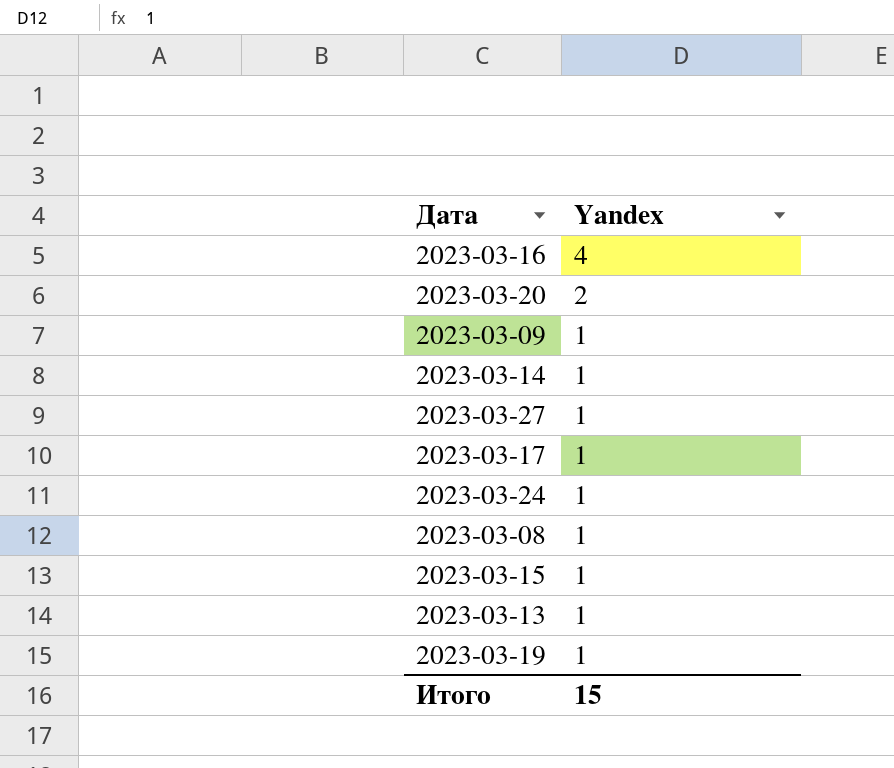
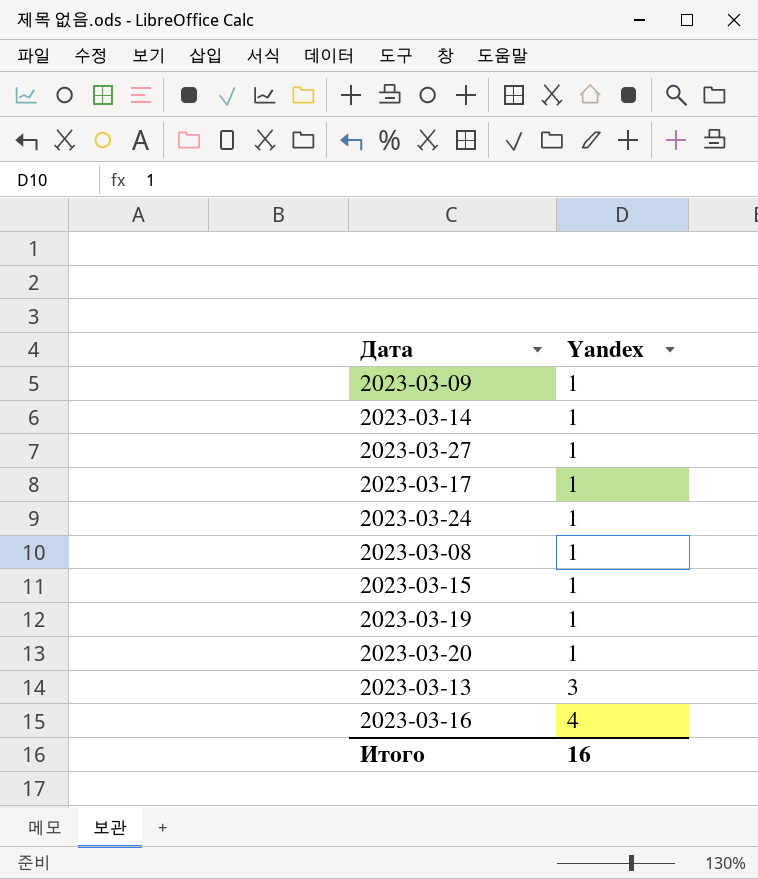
row order: Yandex descending -> Yandex ascending
2023-03-20 | Yandex: 2 -> 1
2023-03-13 | Yandex: 1 -> 3
Итого | Yandex: 15 -> 16

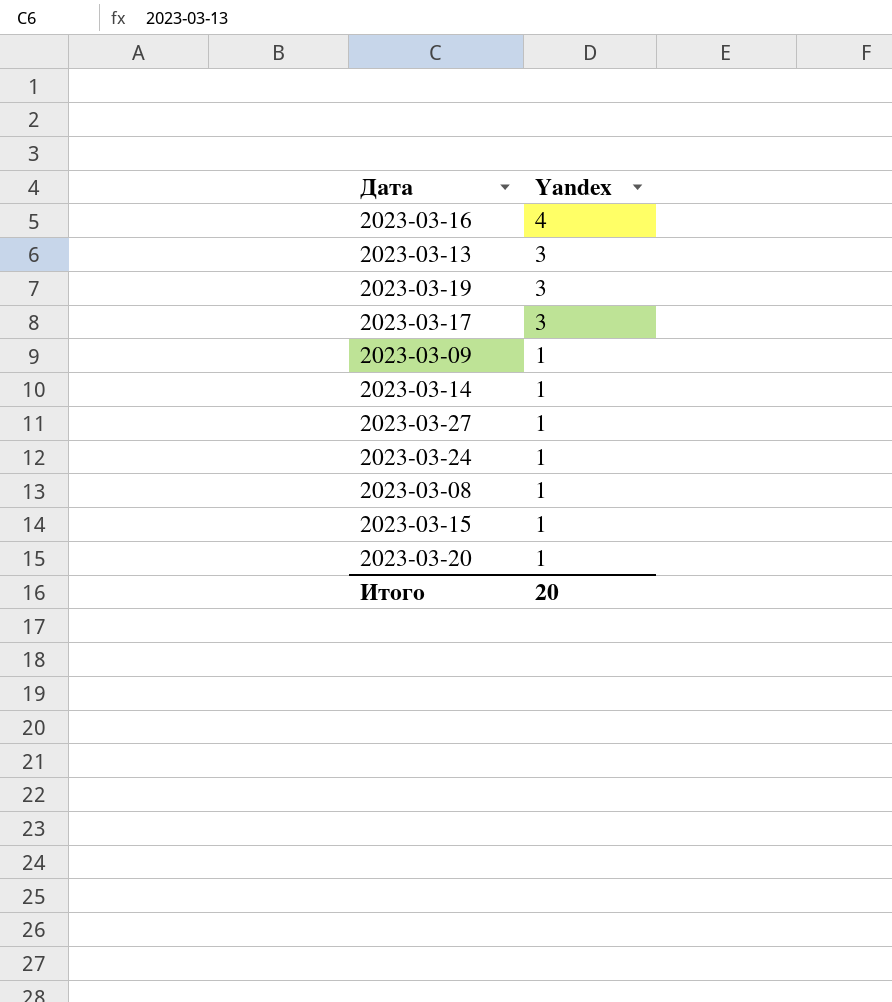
row order: Yandex ascending -> Yandex descending
2023-03-19 | Yandex: 1 -> 3
2023-03-17 | Yandex: 1 -> 3
Итого | Yandex: 16 -> 20

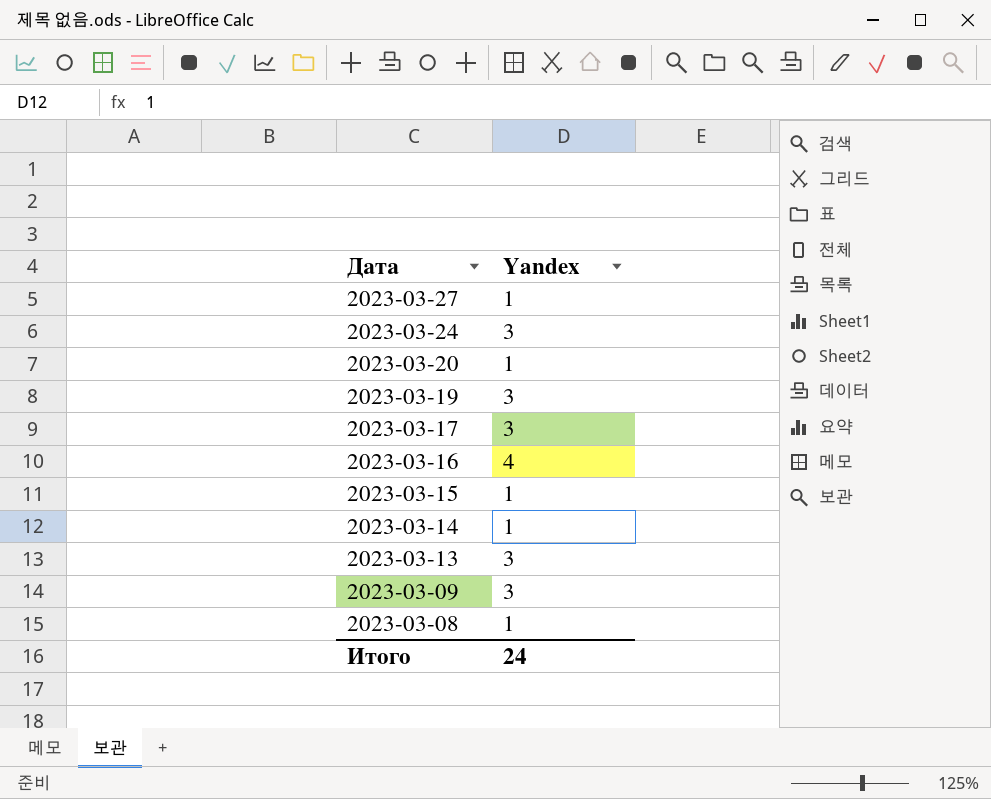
row order: Yandex descending -> Дата descending
2023-03-24 | Yandex: 1 -> 3
2023-03-09 | Yandex: 1 -> 3
Итого | Yandex: 20 -> 24

